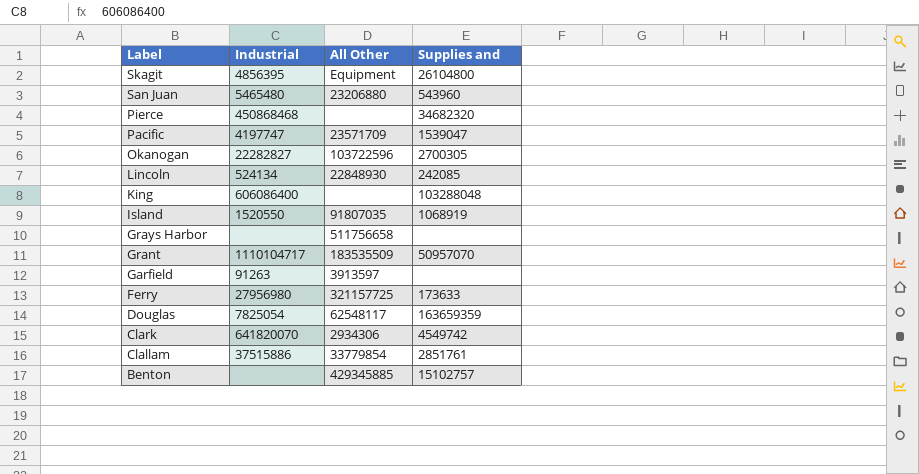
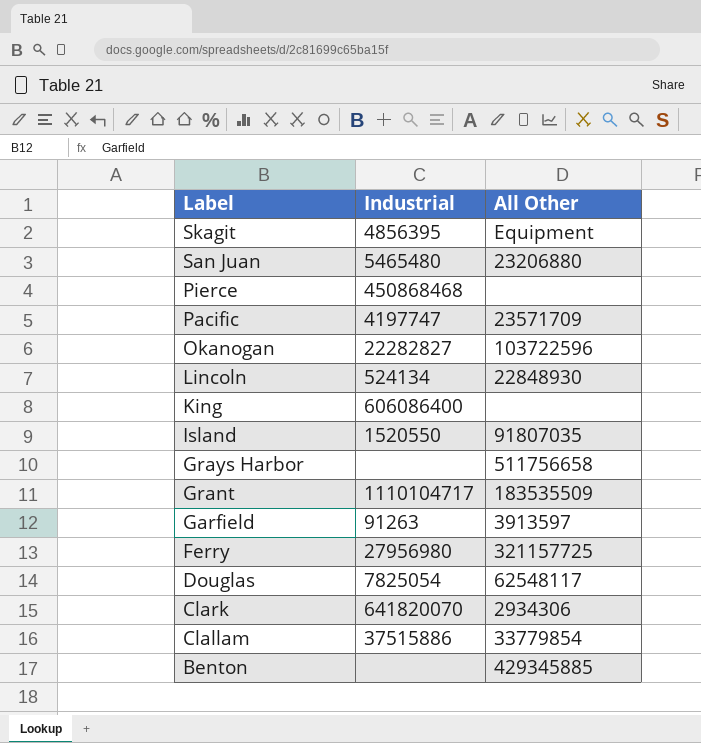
column Supplies and | position: 4 -> none

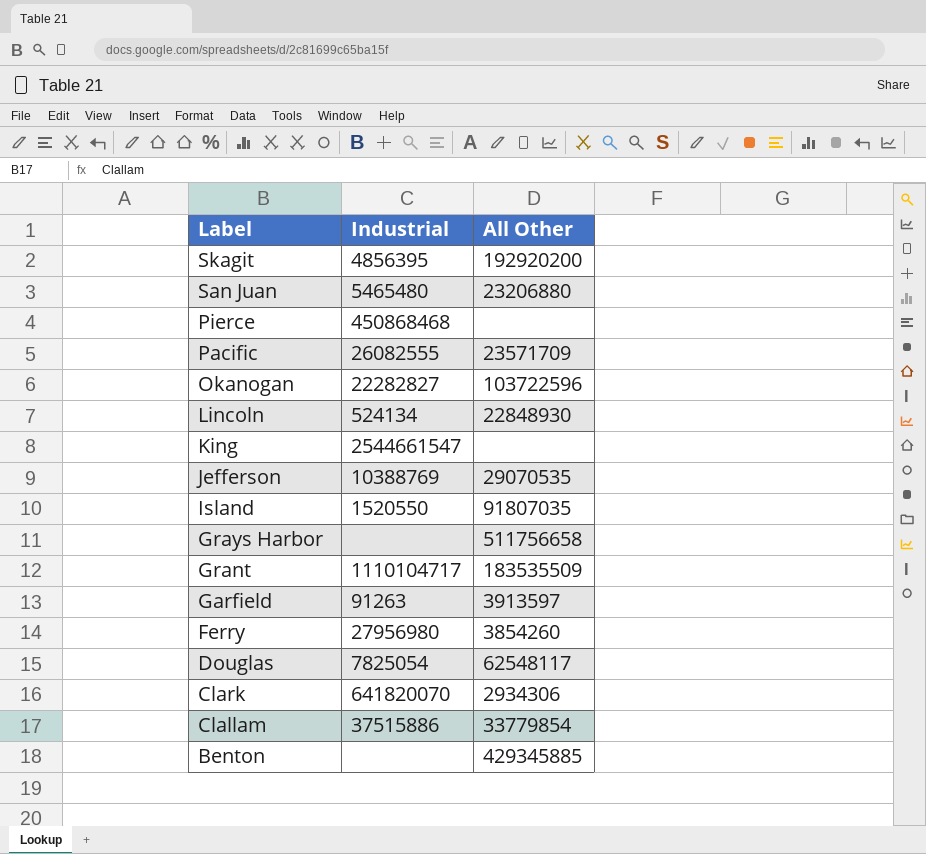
Skagit | All Other: Equipment -> 192920200
Pacific | Industrial: 4197747 -> 26082555
King | Industrial: 606086400 -> 2544661547
row Jefferson: none -> 10388769 | 29070535
Ferry | All Other: 321157725 -> 3854260

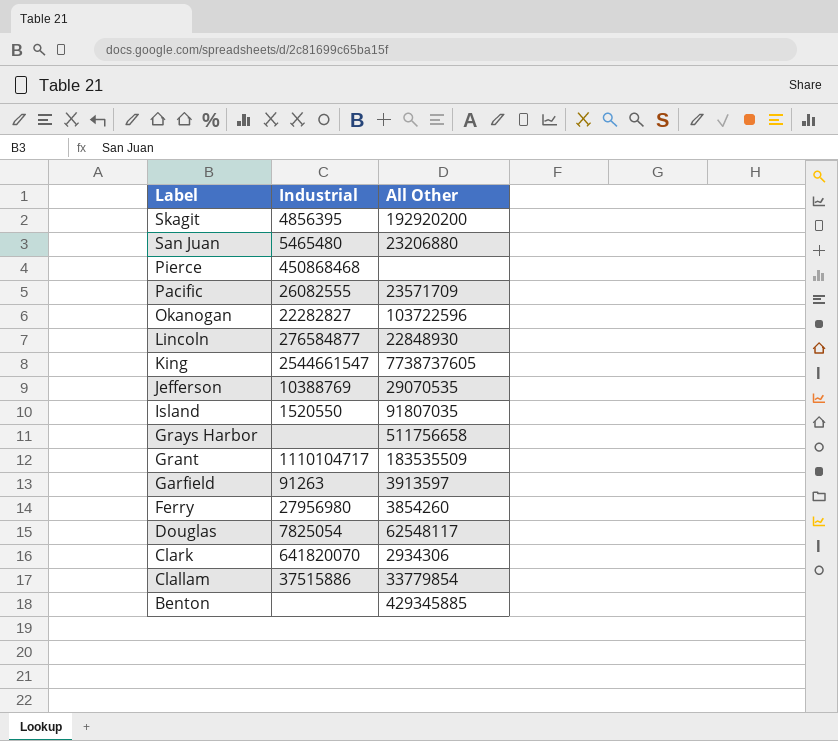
Lincoln | Industrial: 524134 -> 276584877
King | All Other: none -> 7738737605

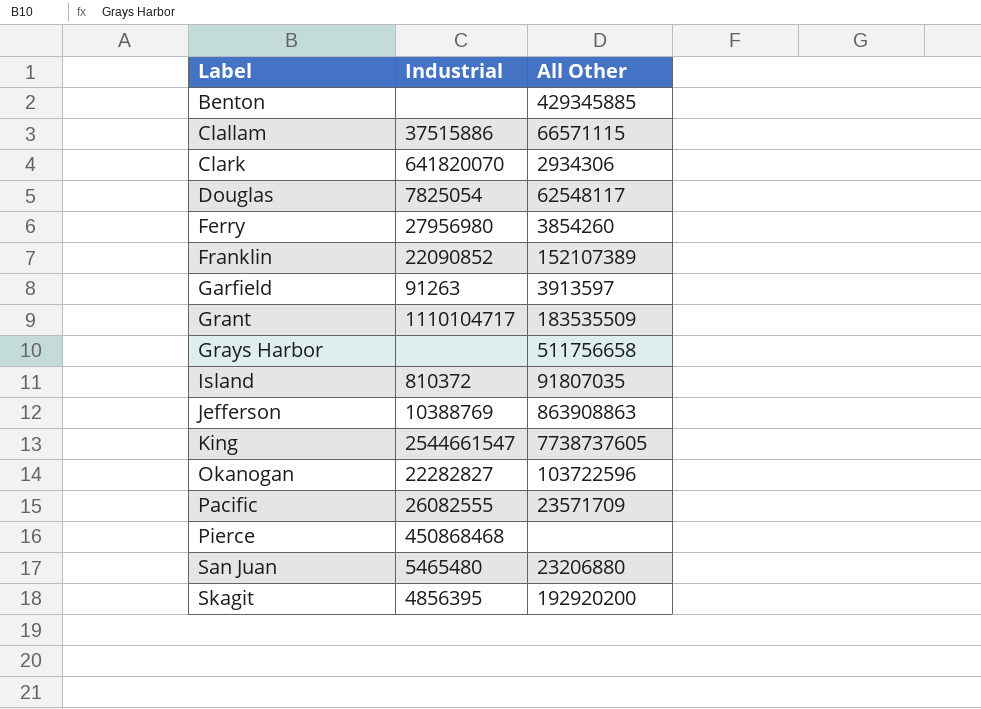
row order: Label descending -> Label ascending
row Lincoln: 276584877 | 22848930 -> none
Clallam | All Other: 33779854 -> 66571115
row Franklin: none -> 22090852 | 152107389
Island | Industrial: 1520550 -> 810372
Jefferson | All Other: 29070535 -> 863908863

